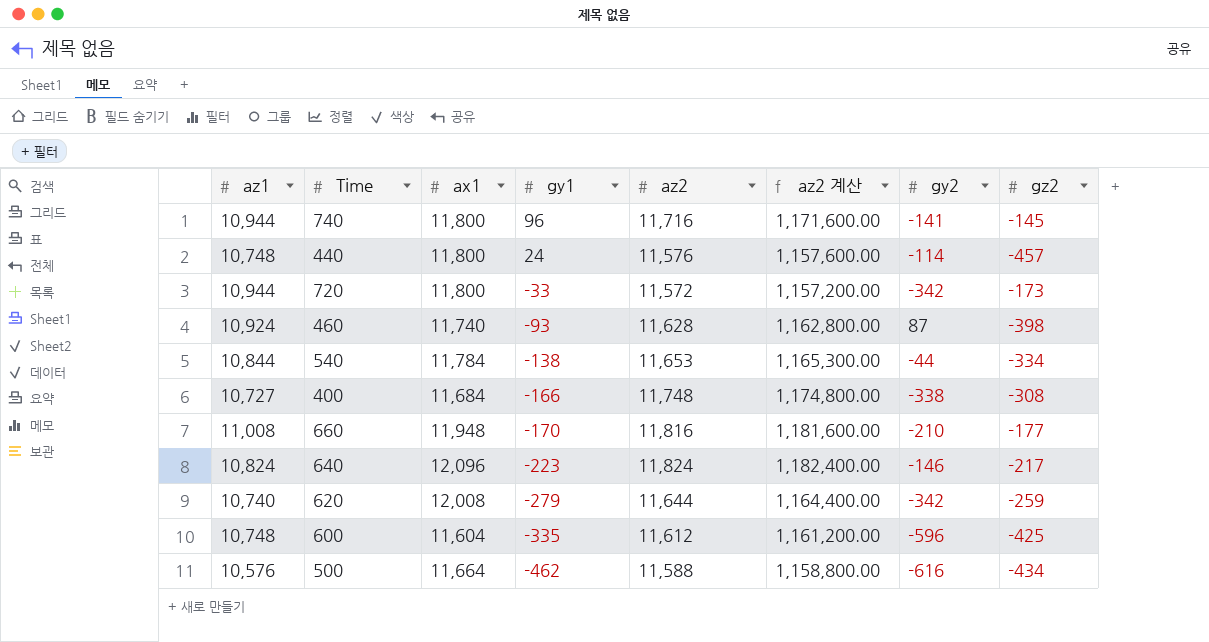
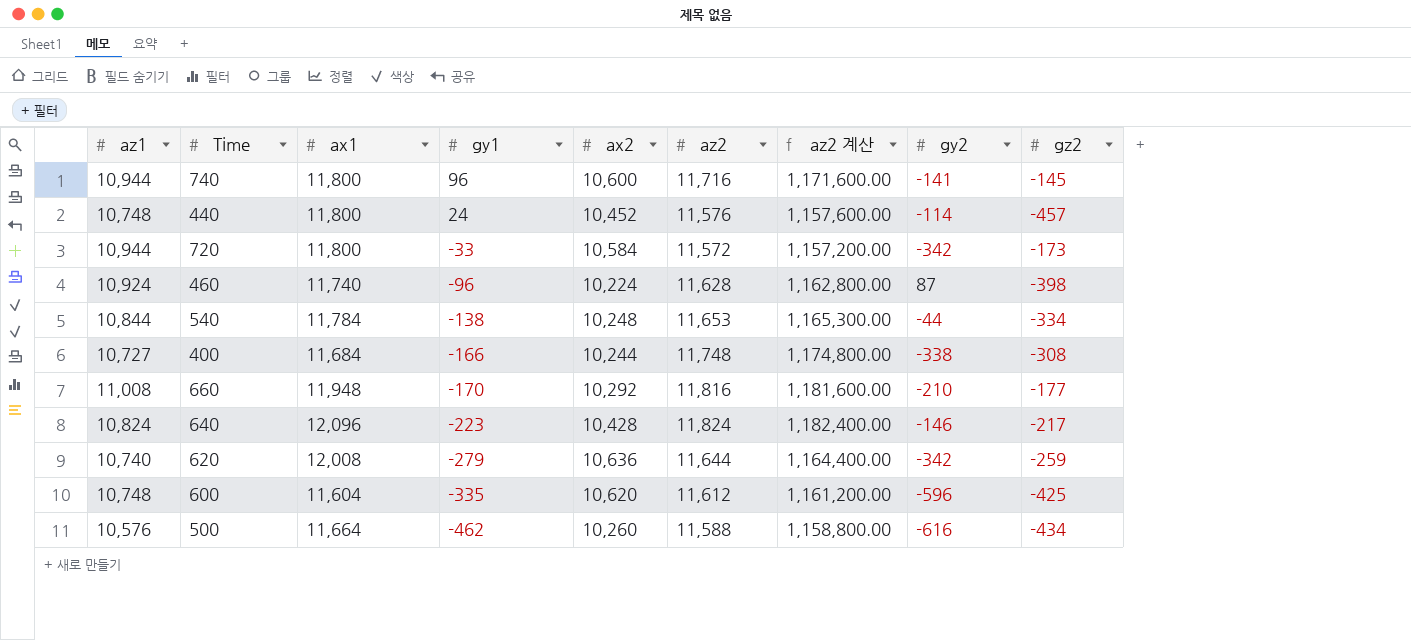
column ax2 | position: none -> 5
460 | gy1: -93 -> -96

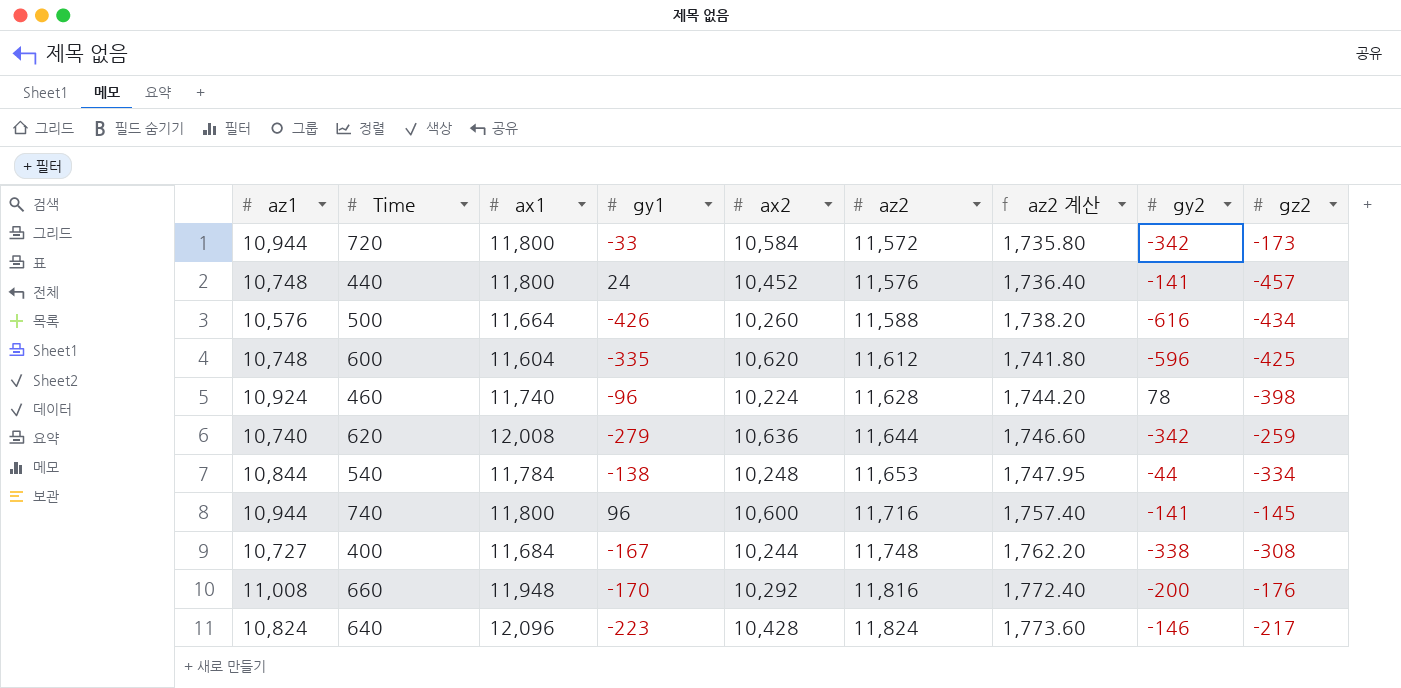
row order: gy1 descending -> az2 ascending
column az2 계산 | formula: [az2] * 100 -> [az2] * 0.15
440 | gy2: -114 -> -141
500 | gy1: -462 -> -426
460 | gy2: 87 -> 78
400 | gy1: -166 -> -167
660 | gy2: -210 -> -200
660 | gz2: -177 -> -176

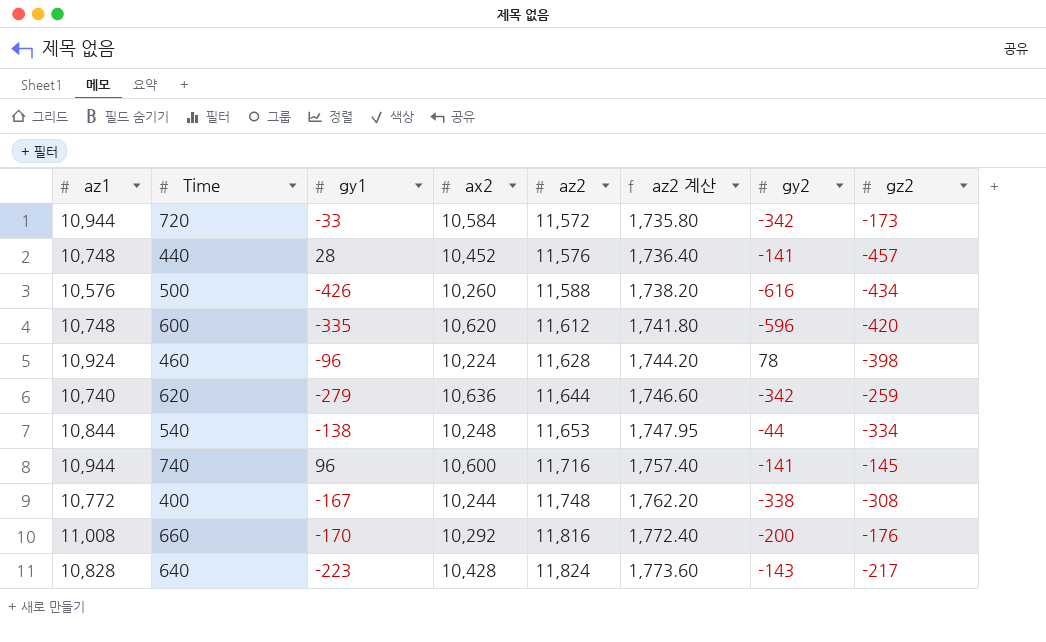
column ax1 | position: 3 -> none
440 | gy1: 24 -> 28
600 | gz2: -425 -> -420
400 | az1: 10,727 -> 10,772
640 | az1: 10,824 -> 10,828
640 | gy2: -146 -> -143

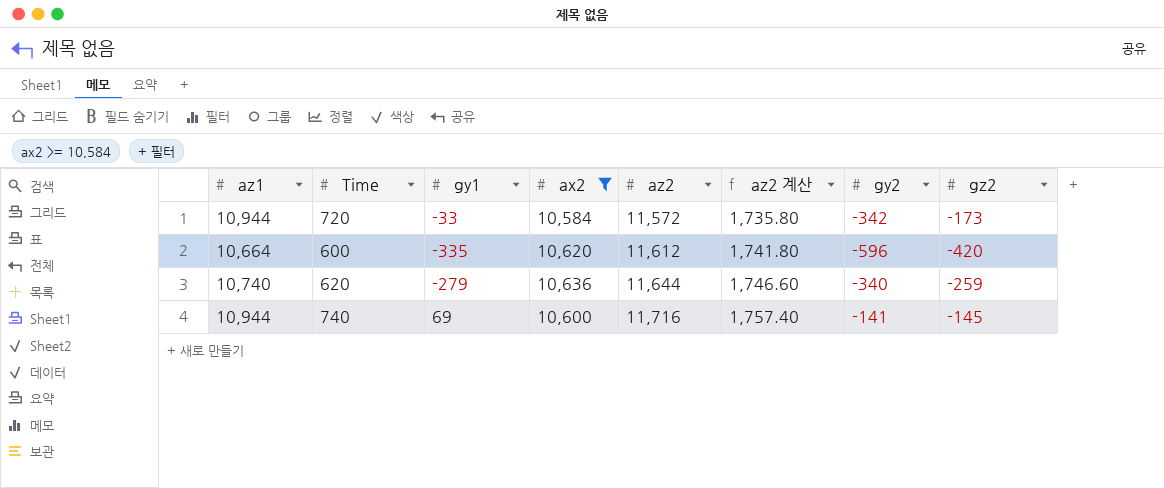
filter: none -> ax2 >= 10,584
600 | az1: 10,748 -> 10,664
620 | gy2: -342 -> -340
740 | gy1: 96 -> 69

